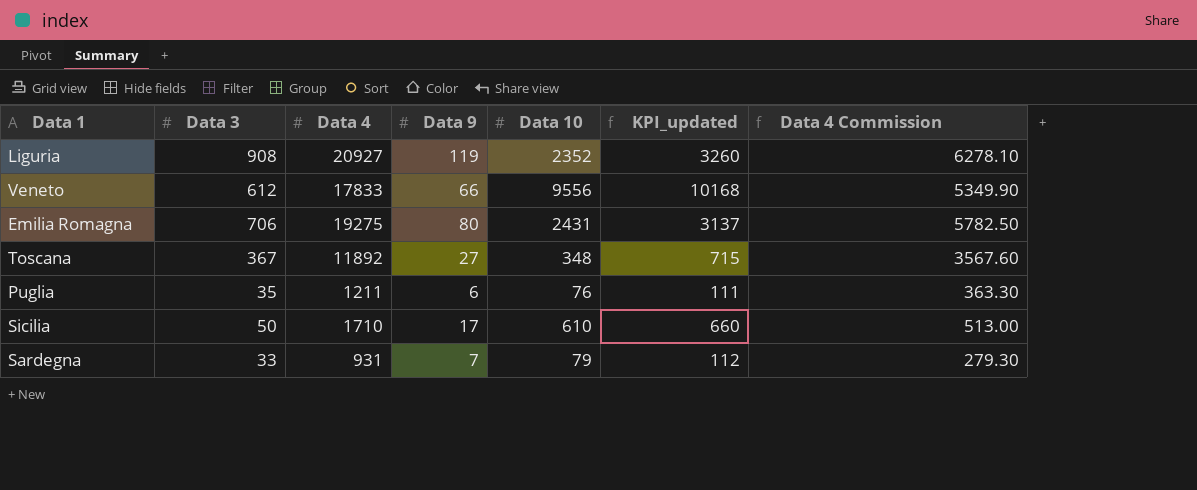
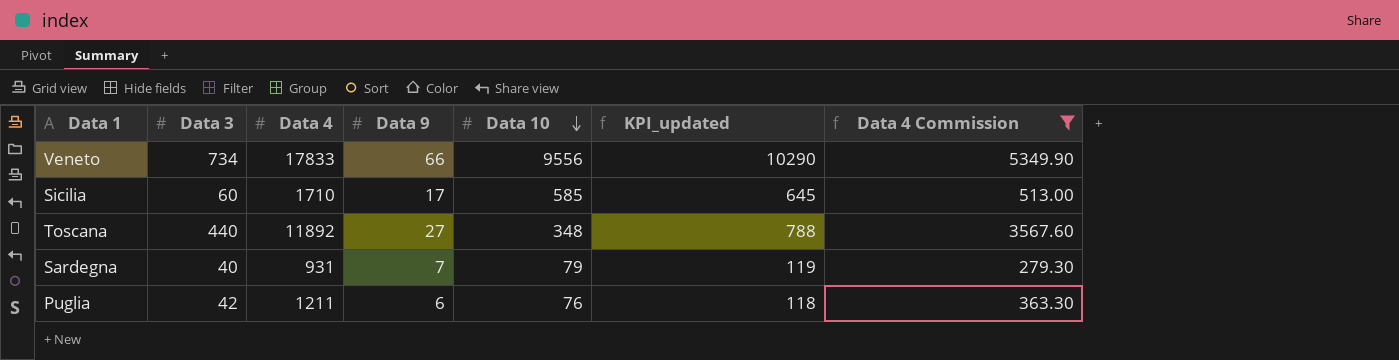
filter: none -> Data 4 Commission <= 5349.90
row order: none -> Data 10 descending
Veneto | Data 3: 612 -> 734
Veneto | KPI_updated: 10168 -> 10290
Sicilia | Data 3: 50 -> 60
Sicilia | Data 10: 610 -> 585
Sicilia | KPI_updated: 660 -> 645
Toscana | Data 3: 367 -> 440
Toscana | KPI_updated: 715 -> 788
Sardegna | Data 3: 33 -> 40
Sardegna | KPI_updated: 112 -> 119
Puglia | Data 3: 35 -> 42
Puglia | KPI_updated: 111 -> 118

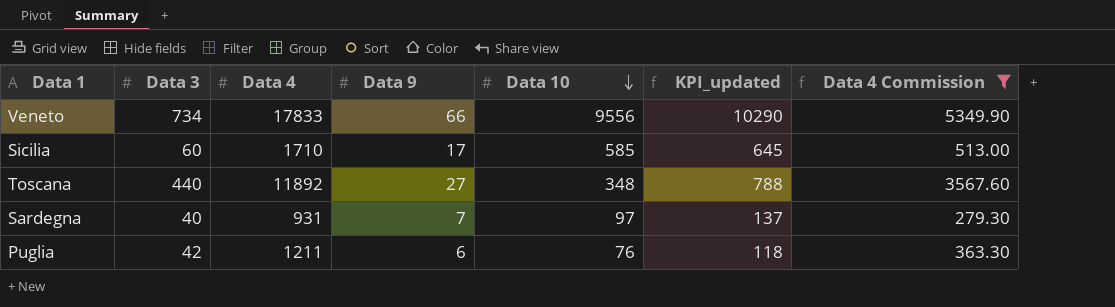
Sardegna | Data 10: 79 -> 97
Sardegna | KPI_updated: 119 -> 137

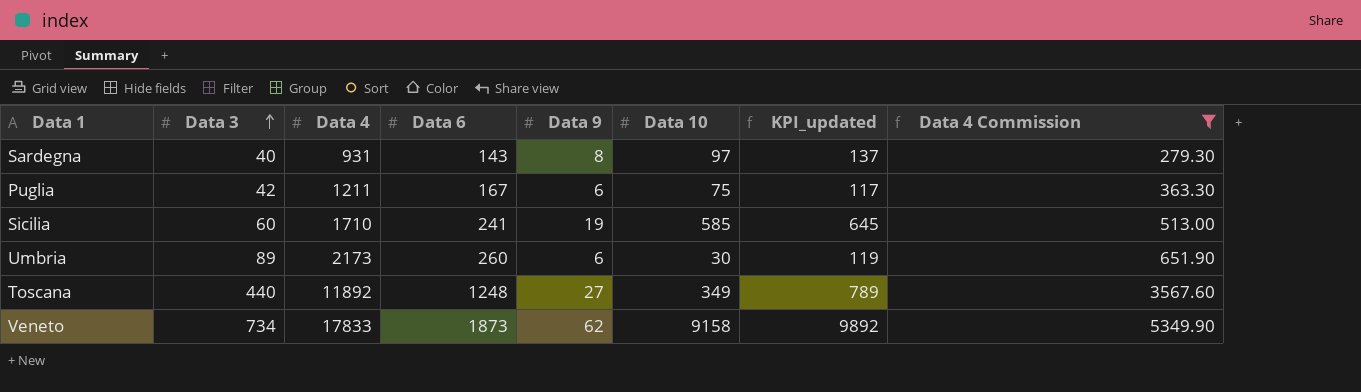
row order: Data 10 descending -> Data 3 ascending
column Data 6 | position: none -> 4
Sardegna | Data 9: 7 -> 8
Puglia | Data 10: 76 -> 75
Puglia | KPI_updated: 118 -> 117
Sicilia | Data 9: 17 -> 19
row Umbria: none -> 89 | 2173 | 260 | 6 | 30 | 119 | 651.90
Toscana | Data 10: 348 -> 349
Toscana | KPI_updated: 788 -> 789
Veneto | Data 9: 66 -> 62
Veneto | Data 10: 9556 -> 9158
Veneto | KPI_updated: 10290 -> 9892

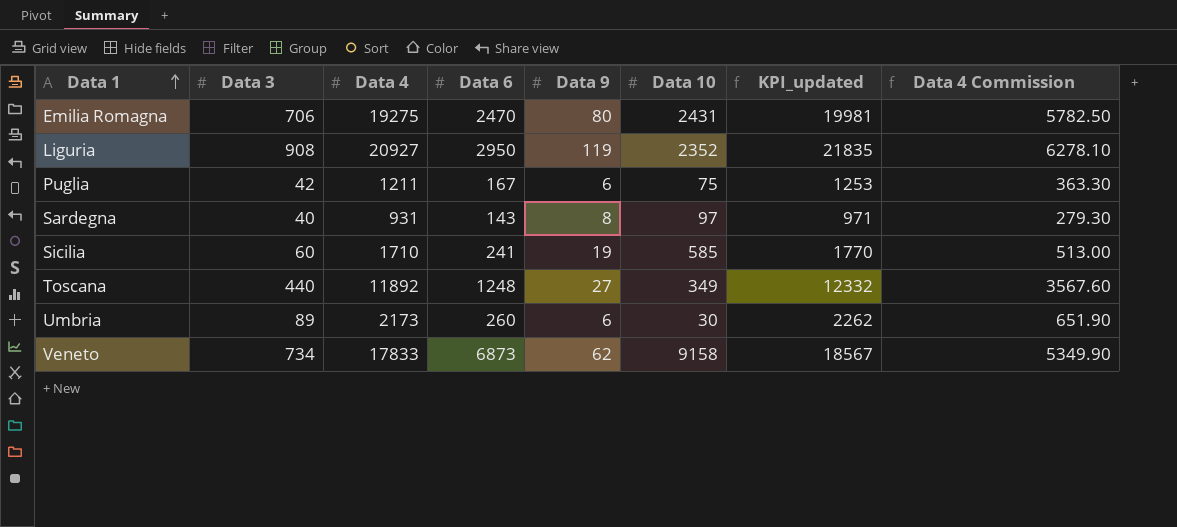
filter: Data 4 Commission <= 5349.90 -> none
row order: Data 3 ascending -> Data 1 ascending
column KPI_updated | formula: [Data 3] + [Data 10] -> [Data 3] + [Data 4]
Veneto | Data 6: 1873 -> 6873

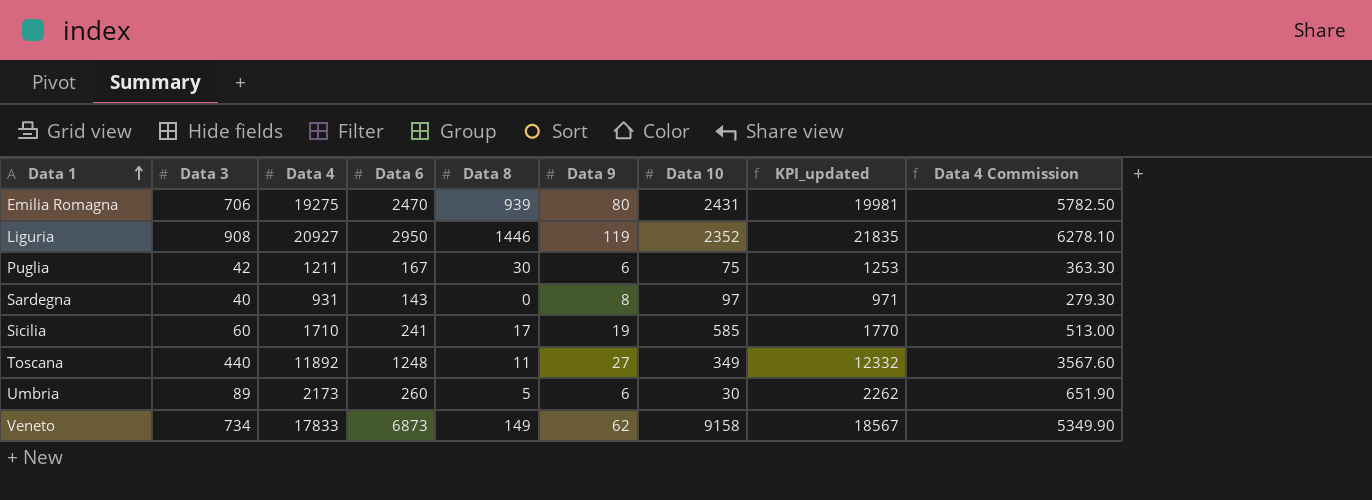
column Data 8 | position: none -> 5

